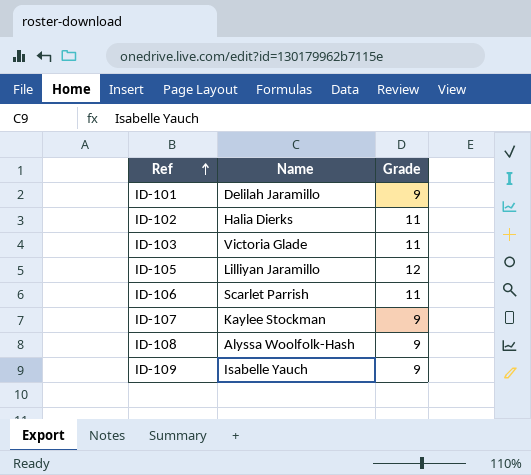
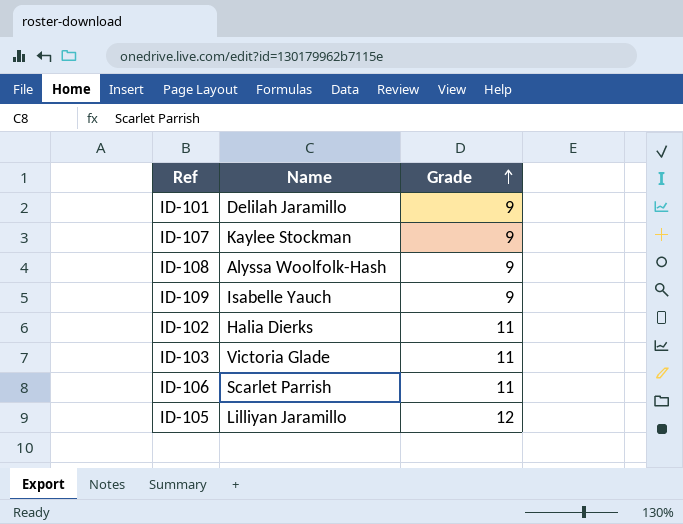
row order: Ref ascending -> Grade ascending

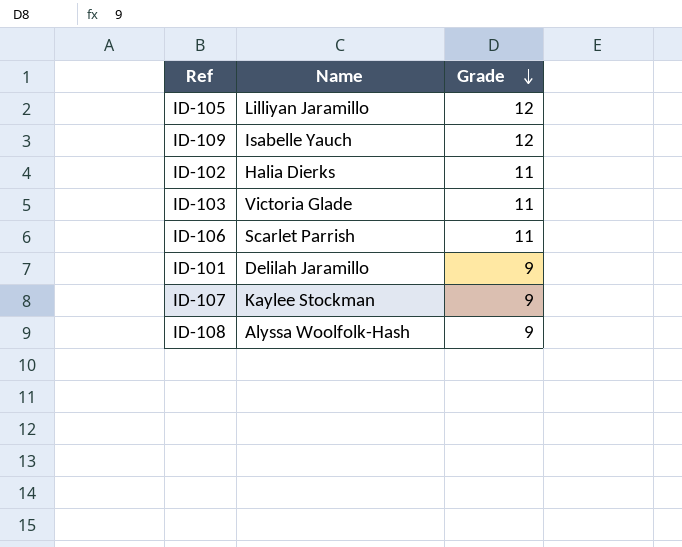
row order: Grade ascending -> Grade descending
ID-109 | Grade: 9 -> 12

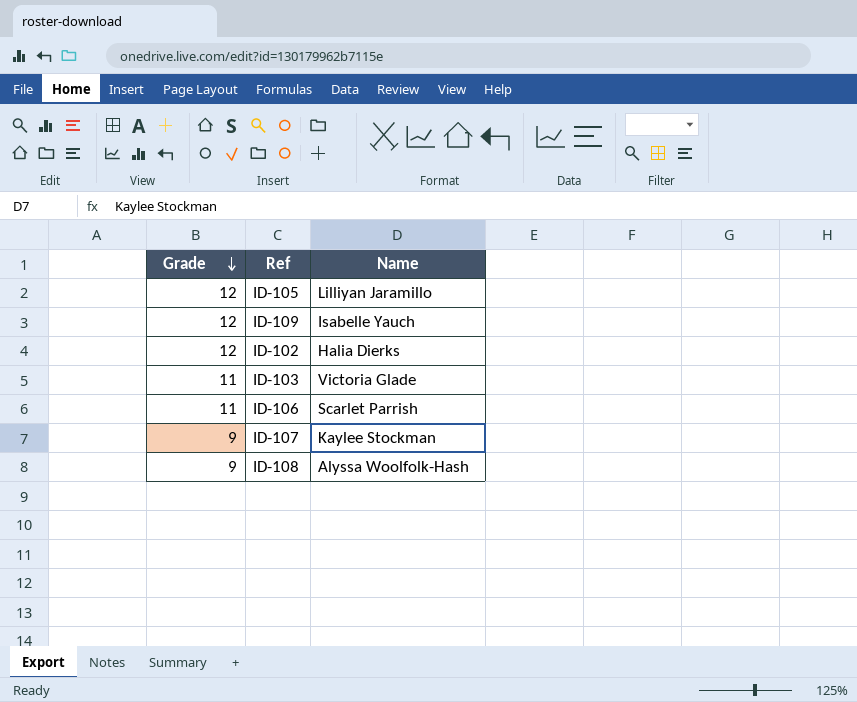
column Grade | position: 3 -> 1
row ID-101: Delilah Jaramillo | 9 -> none
ID-102 | Grade: 11 -> 12

